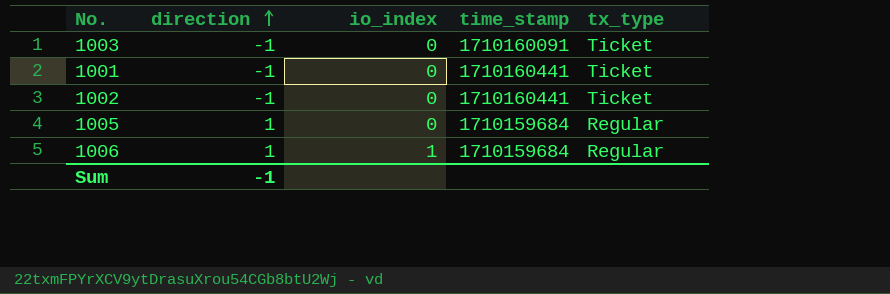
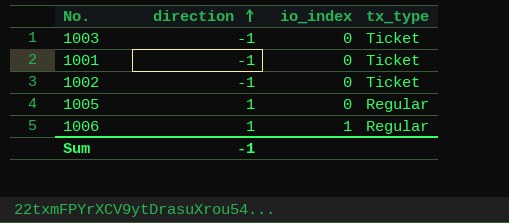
column time_stamp | position: 4 -> none

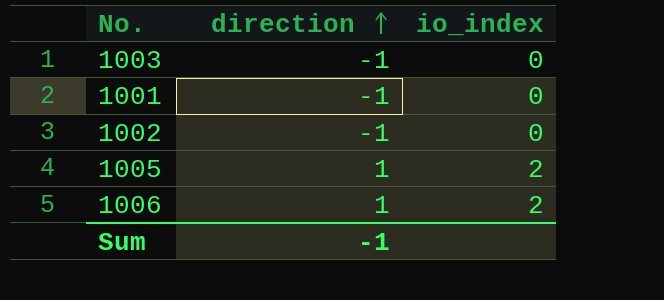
column tx_type | position: 4 -> none
1005 | io_index: 0 -> 2
1006 | io_index: 1 -> 2

